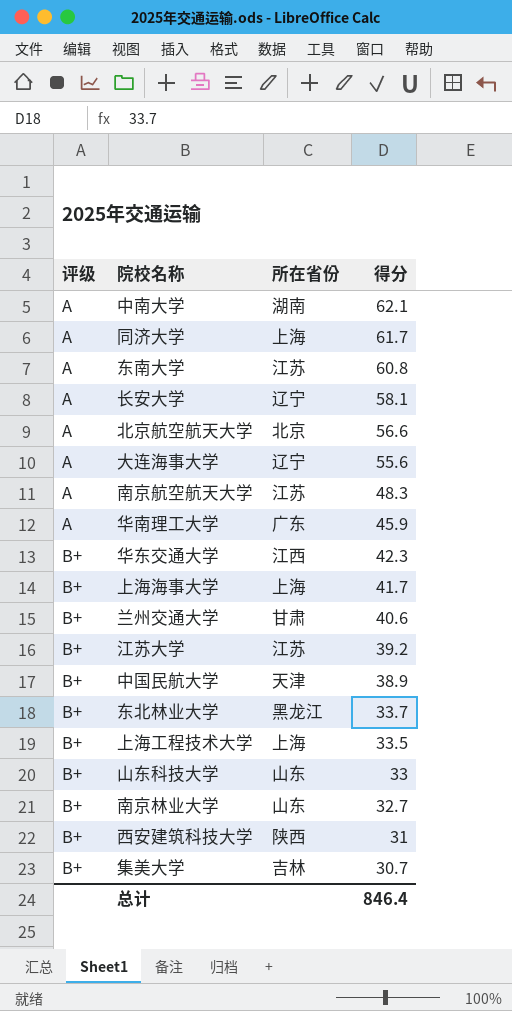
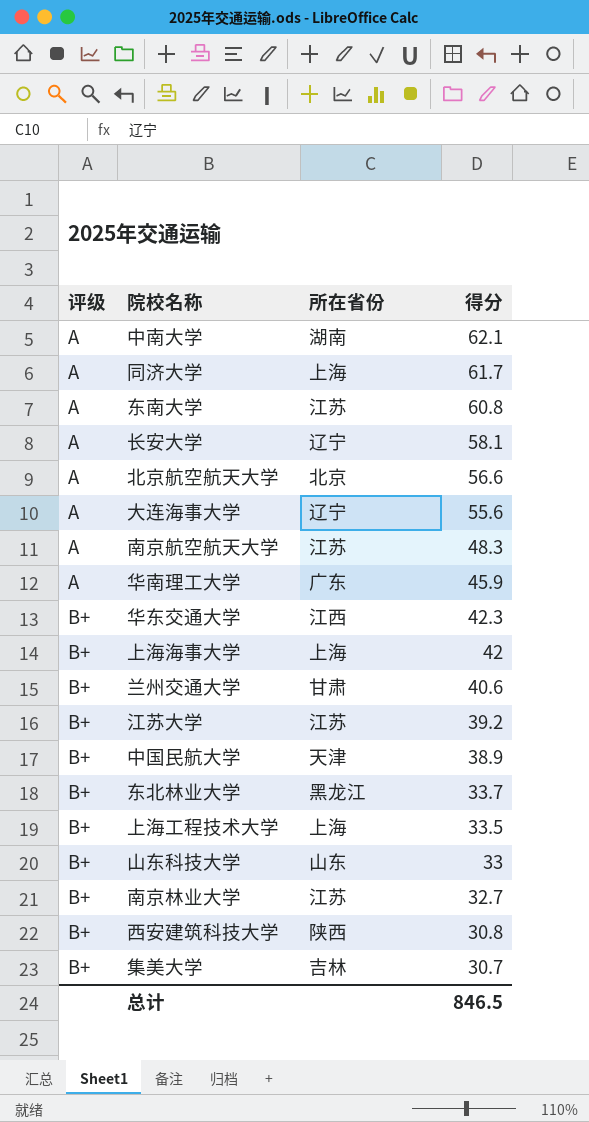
上海海事大学 | 得分: 41.7 -> 42
南京林业大学 | 所在省份: 山东 -> 江苏
西安建筑科技大学 | 得分: 31 -> 30.8
总计 | 得分: 846.4 -> 846.5

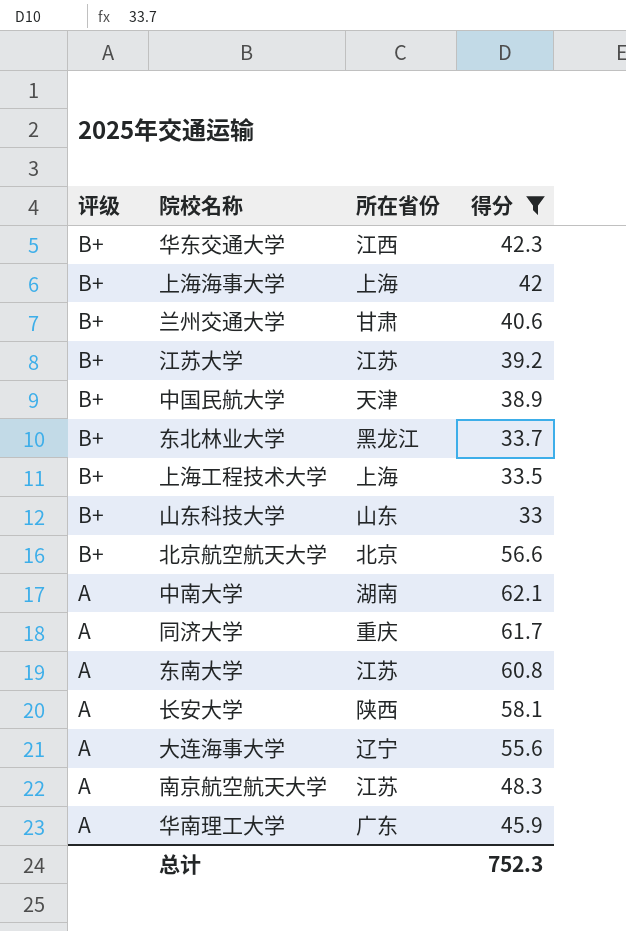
filter: none -> 得分 >= 33
row order: 评级 ascending -> 评级 descending
北京航空航天大学 | 评级: A -> B+
同济大学 | 所在省份: 上海 -> 重庆
长安大学 | 所在省份: 辽宁 -> 陕西
总计 | 得分: 846.5 -> 752.3

